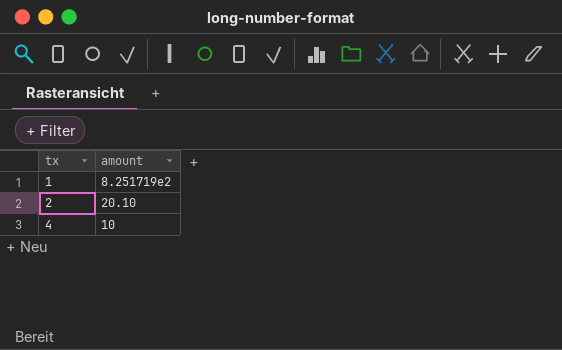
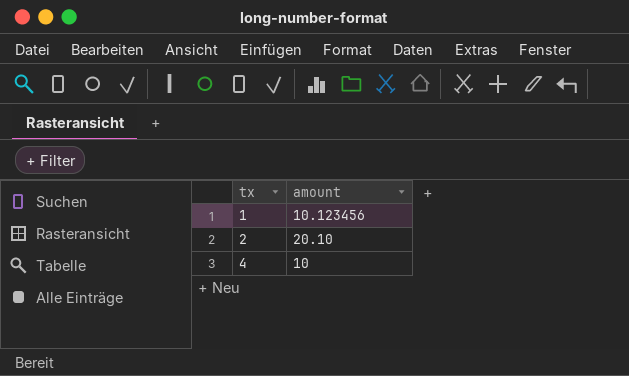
1 | amount: 8.251719e2 -> 10.123456

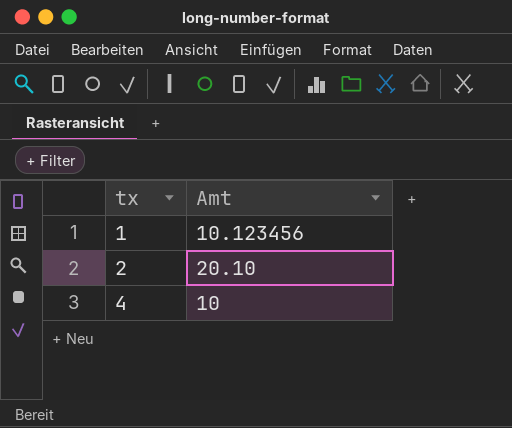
column name: amount -> Amt

